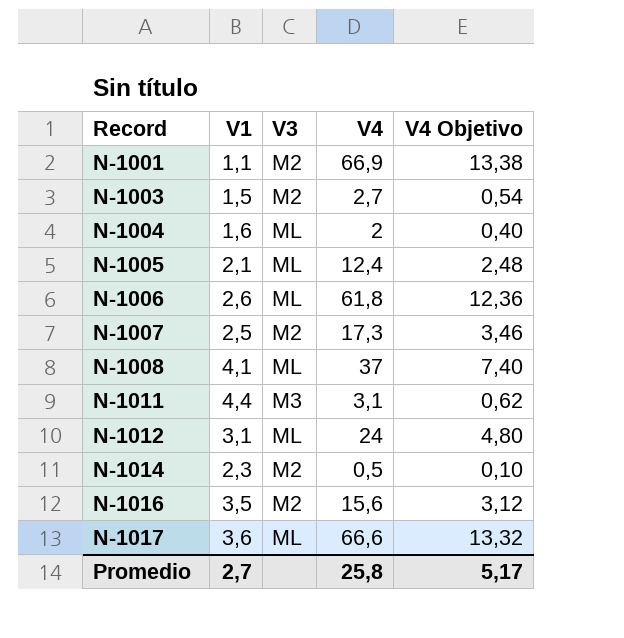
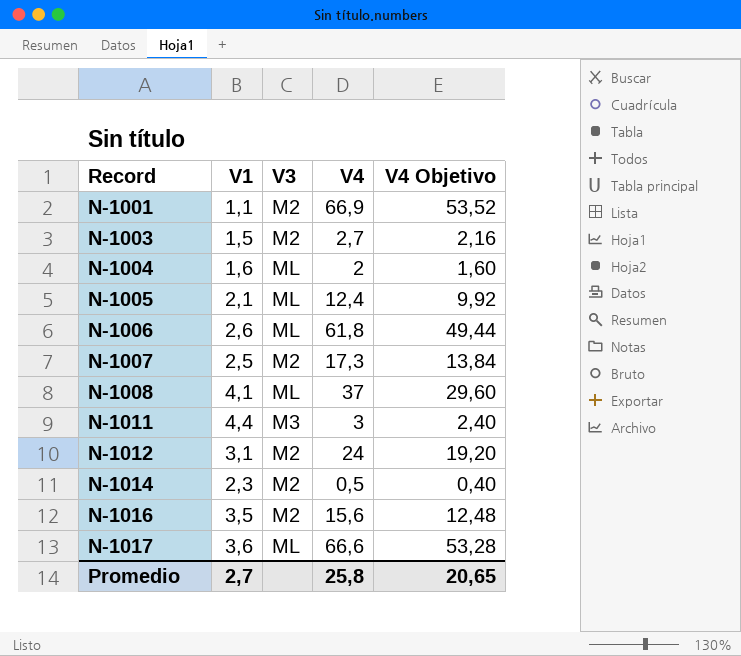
column V4 Objetivo | formula: [V4] * 0,2 -> [V4] * 0,8
N-1011 | V4: 3,1 -> 3
N-1012 | V3: ML -> M2
Promedio | V4 Objetivo: 5,17 -> 20,65

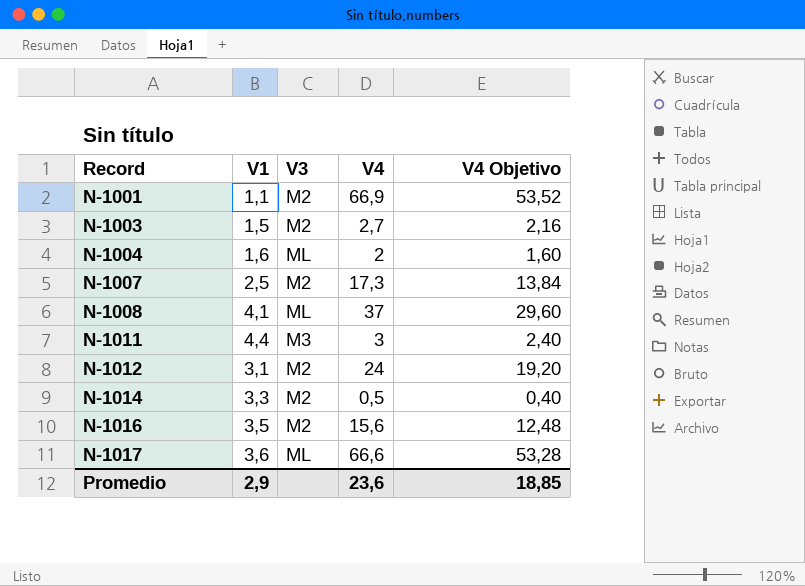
row N-1005: 2,1 | ML | 12,4 | 9,92 -> none
row N-1006: 2,6 | ML | 61,8 | 49,44 -> none
N-1014 | V1: 2,3 -> 3,3
Promedio | V1: 2,7 -> 2,9
Promedio | V4: 25,8 -> 23,6
Promedio | V4 Objetivo: 20,65 -> 18,85

